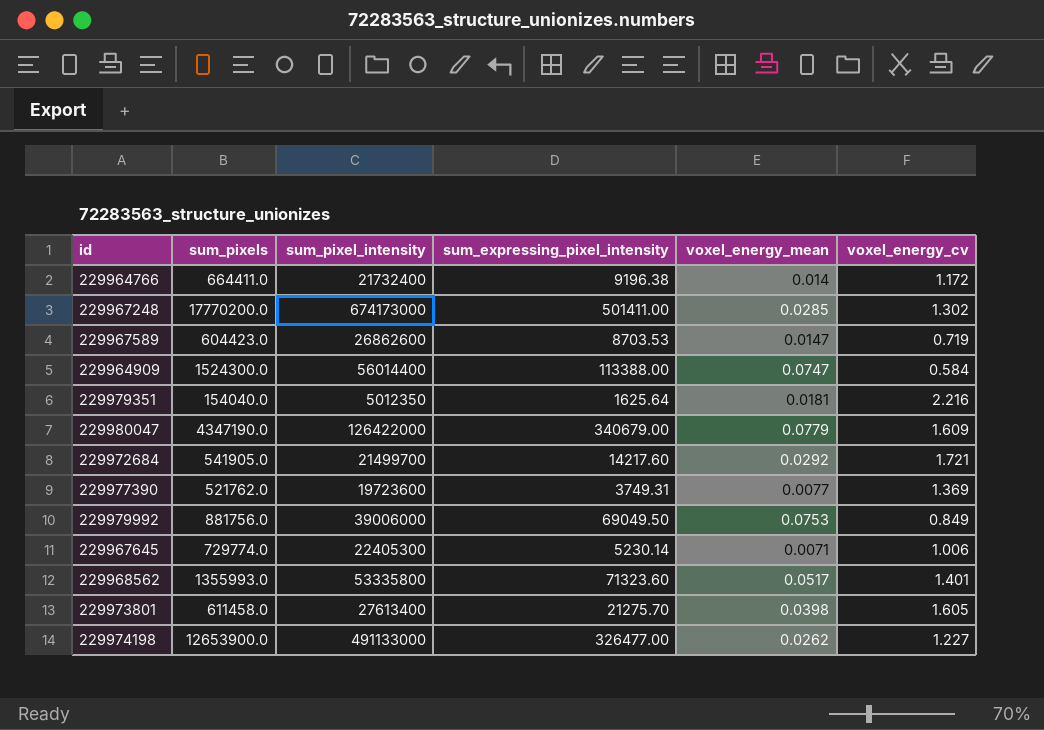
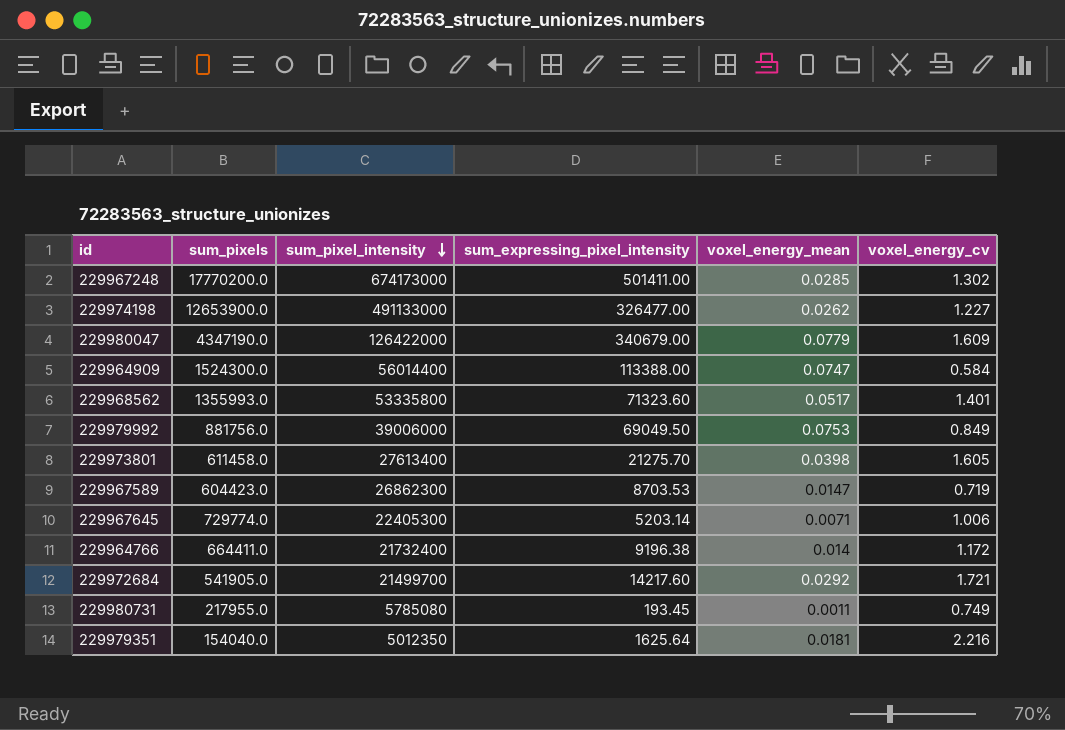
row order: none -> sum_pixel_intensity descending
row 229977390: 521762.0 | 19723600 | 3749.31 | 0.0077 | 1.369 -> none
229967589 | sum_pixel_intensity: 26862600 -> 26862300
229967645 | sum_expressing_pixel_intensity: 5230.14 -> 5203.14
row 229980731: none -> 217955.0 | 5785080 | 193.45 | 0.0011 | 0.749

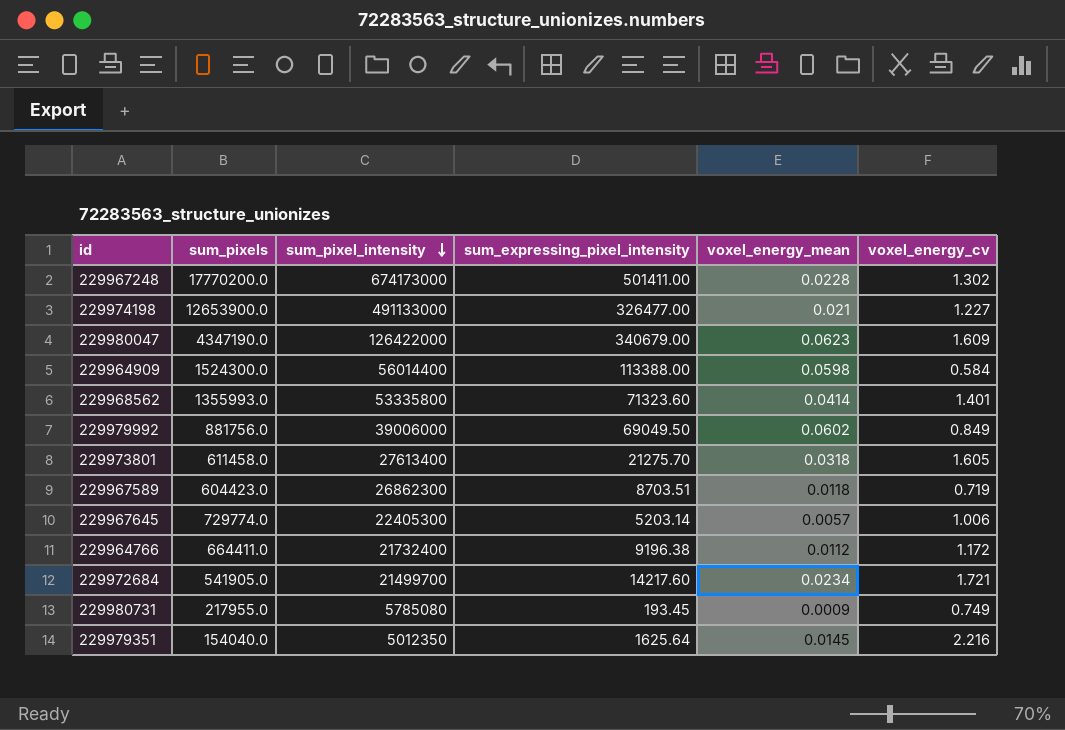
229967248 | voxel_energy_mean: 0.0285 -> 0.0228
229974198 | voxel_energy_mean: 0.0262 -> 0.021
229980047 | voxel_energy_mean: 0.0779 -> 0.0623
229964909 | voxel_energy_mean: 0.0747 -> 0.0598
229968562 | voxel_energy_mean: 0.0517 -> 0.0414
229979992 | voxel_energy_mean: 0.0753 -> 0.0602
229973801 | voxel_energy_mean: 0.0398 -> 0.0318
229967589 | sum_expressing_pixel_intensity: 8703.53 -> 8703.51
229967589 | voxel_energy_mean: 0.0147 -> 0.0118
229967645 | voxel_energy_mean: 0.0071 -> 0.0057
229964766 | voxel_energy_mean: 0.014 -> 0.0112
229972684 | voxel_energy_mean: 0.0292 -> 0.0234
229980731 | voxel_energy_mean: 0.0011 -> 0.0009
229979351 | voxel_energy_mean: 0.0181 -> 0.0145

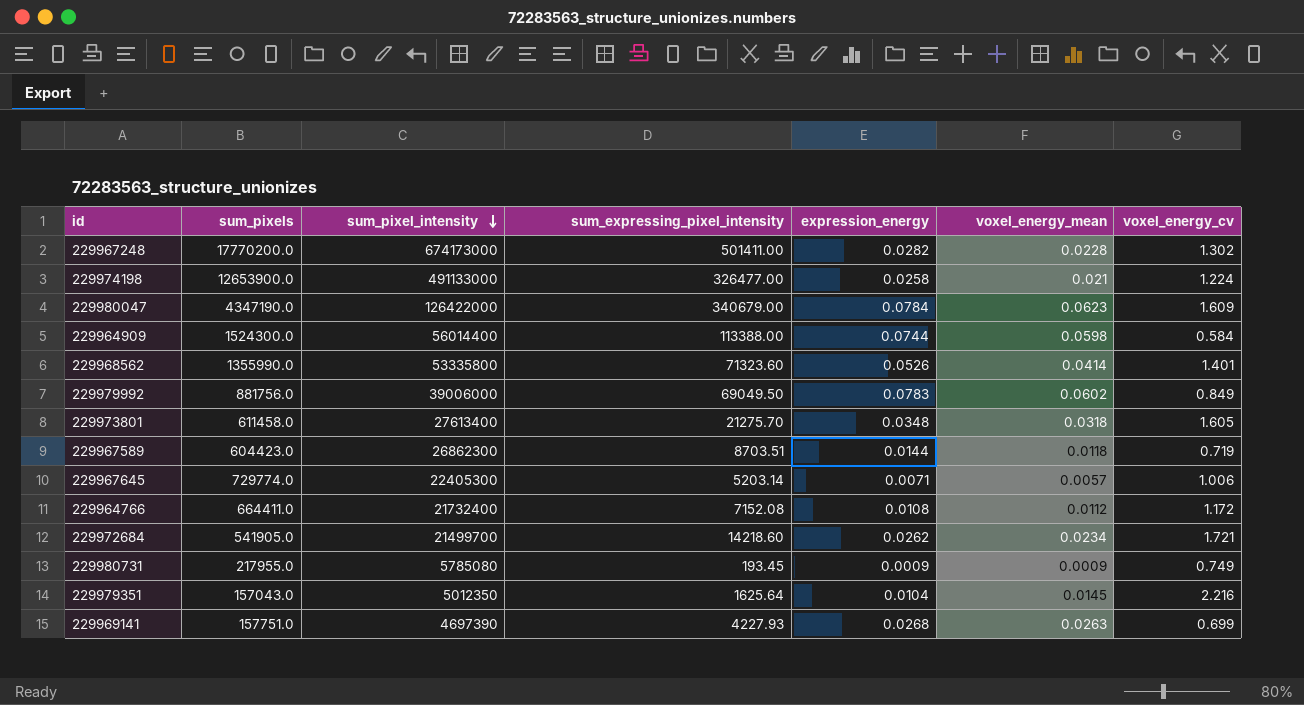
column expression_energy | formula: none -> [sum_expressing_pixel_intensity] / [sum_pixels]
229974198 | voxel_energy_cv: 1.227 -> 1.224
229968562 | sum_pixels: 1355993.0 -> 1355990.0
229964766 | sum_expressing_pixel_intensity: 9196.38 -> 7152.08
229972684 | sum_expressing_pixel_intensity: 14217.60 -> 14218.60
229979351 | sum_pixels: 154040.0 -> 157043.0
row 229969141: none -> 157751.0 | 4697390 | 4227.93 | 0.0268 | 0.0263 | 0.699

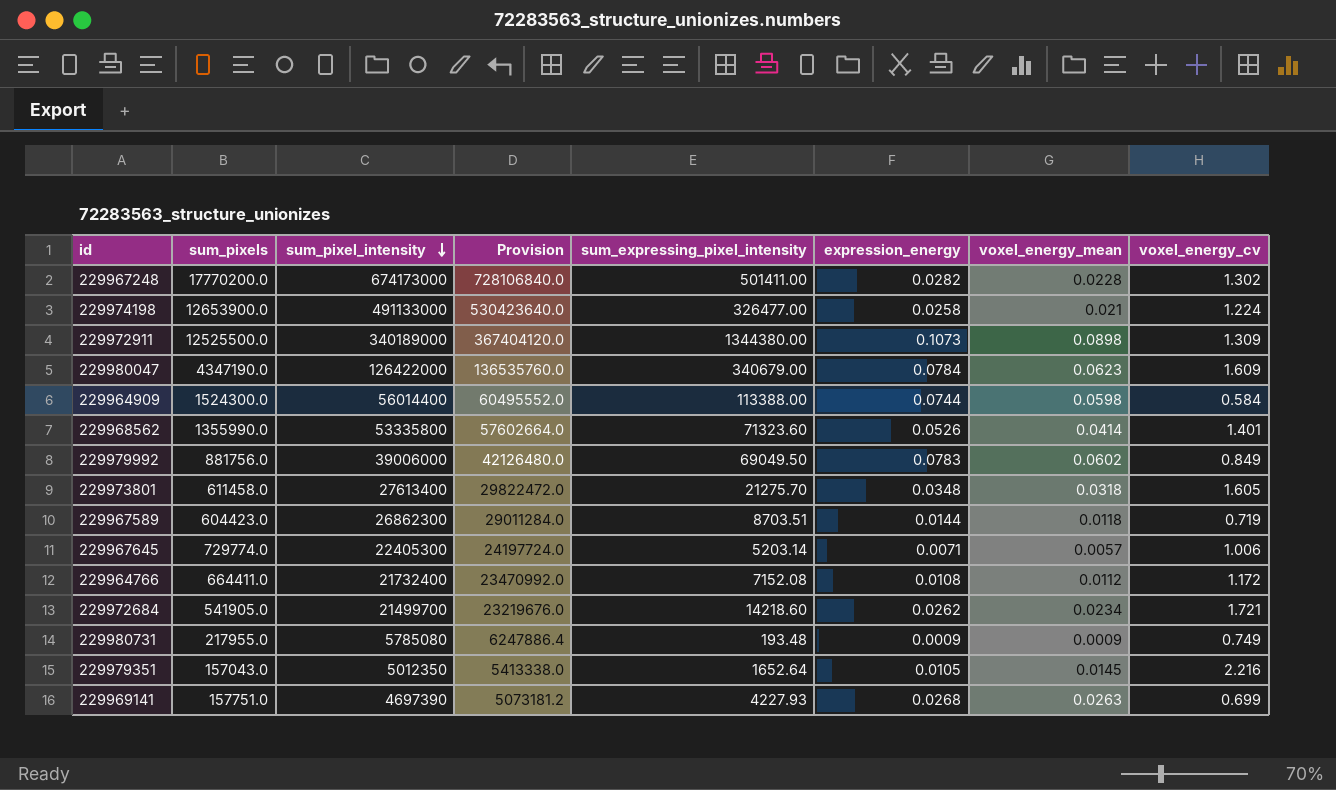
column Provision | formula: none -> [sum_pixel_intensity] * 1.08
row 229972911: none -> 12525500.0 | 340189000 | 367404120.0 | 1344380.00 | 0.1073 | 0.0898 | 1.309
229980731 | sum_expressing_pixel_intensity: 193.45 -> 193.48
229979351 | sum_expressing_pixel_intensity: 1625.64 -> 1652.64
229979351 | expression_energy: 0.0104 -> 0.0105

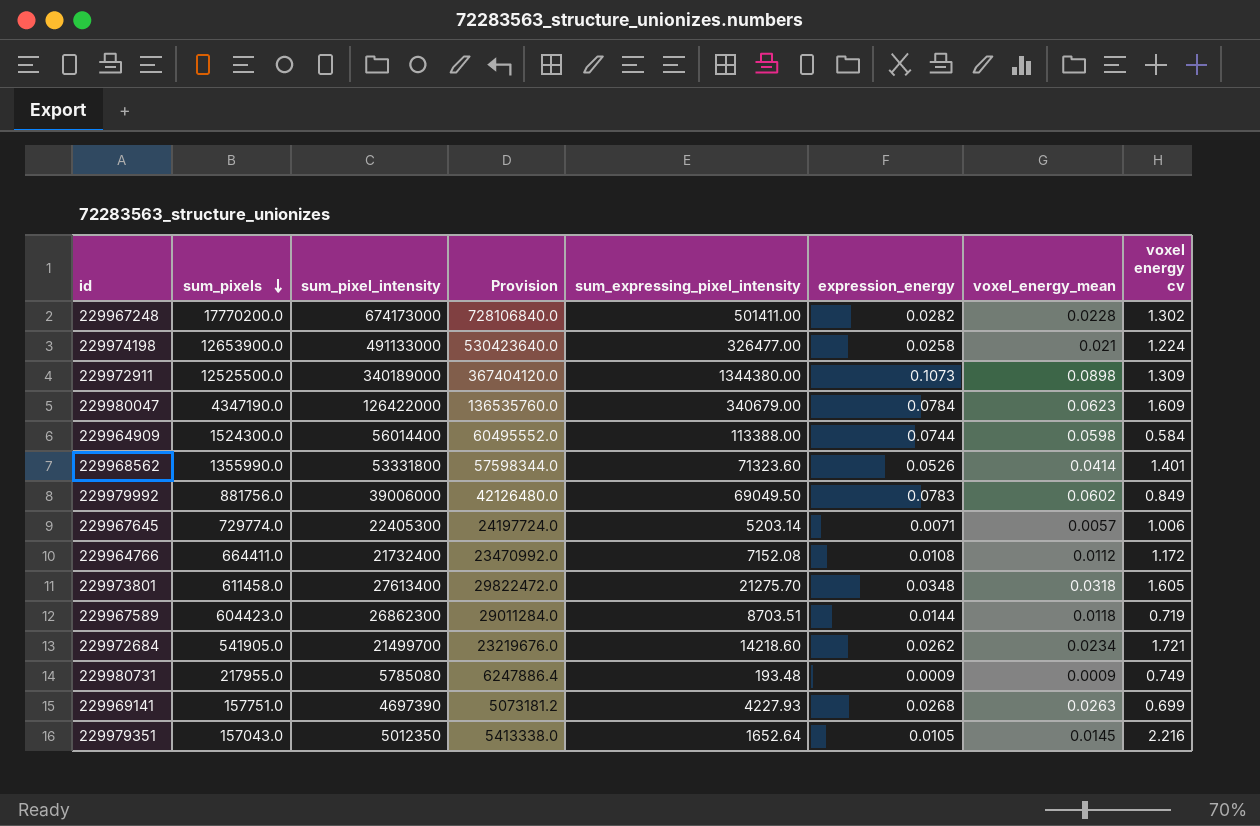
row order: sum_pixel_intensity descending -> sum_pixels descending
column name: voxel_energy_cv -> voxel energy cv
229968562 | sum_pixel_intensity: 53335800 -> 53331800
229968562 | Provision: 57602664.0 -> 57598344.0

